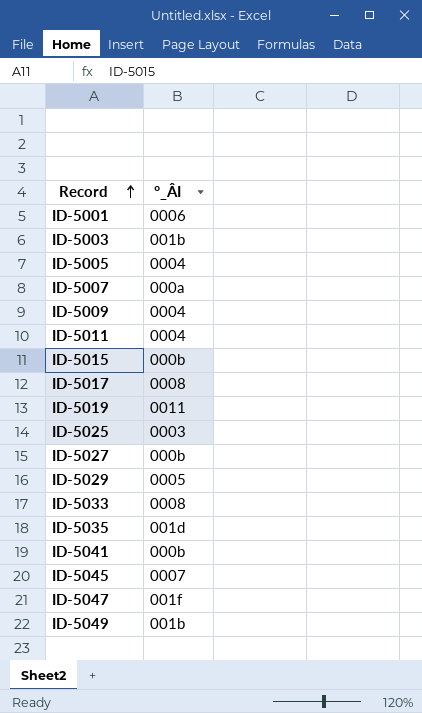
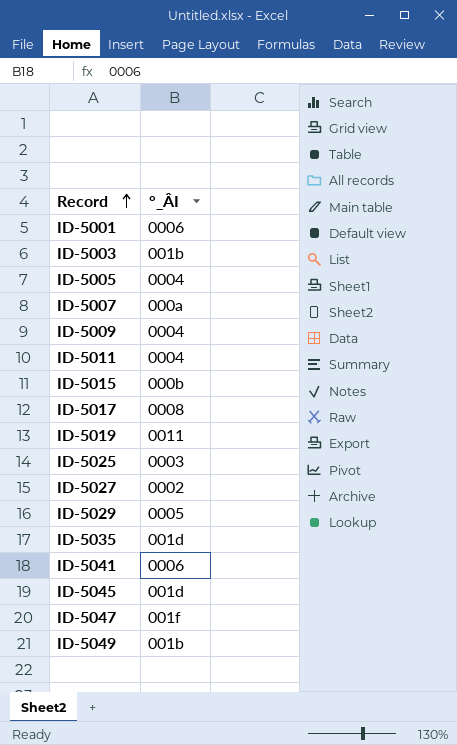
row ID-5033: 0008 -> none
ID-5027 | °_ÂI: 000b -> 0002
ID-5041 | °_ÂI: 000b -> 0006
ID-5045 | °_ÂI: 0007 -> 001d

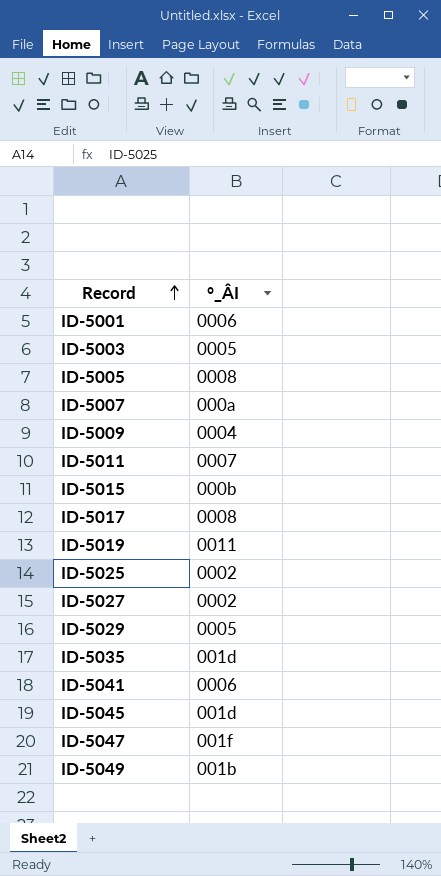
ID-5003 | °_ÂI: 001b -> 0005
ID-5005 | °_ÂI: 0004 -> 0008
ID-5011 | °_ÂI: 0004 -> 0007
ID-5025 | °_ÂI: 0003 -> 0002

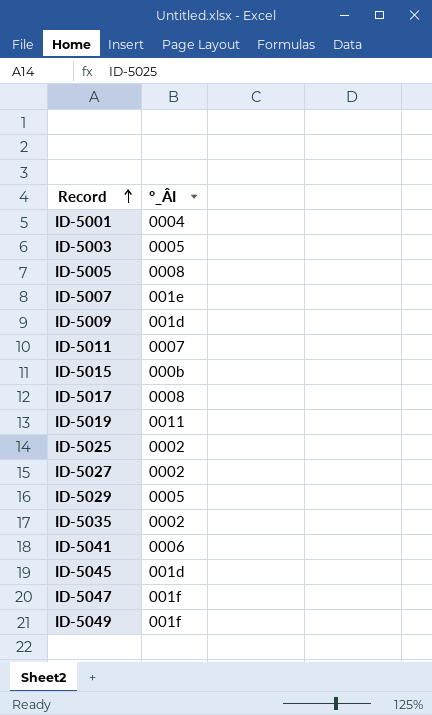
ID-5001 | °_ÂI: 0006 -> 0004
ID-5007 | °_ÂI: 000a -> 001e
ID-5009 | °_ÂI: 0004 -> 001d
ID-5035 | °_ÂI: 001d -> 0002
ID-5049 | °_ÂI: 001b -> 001f

